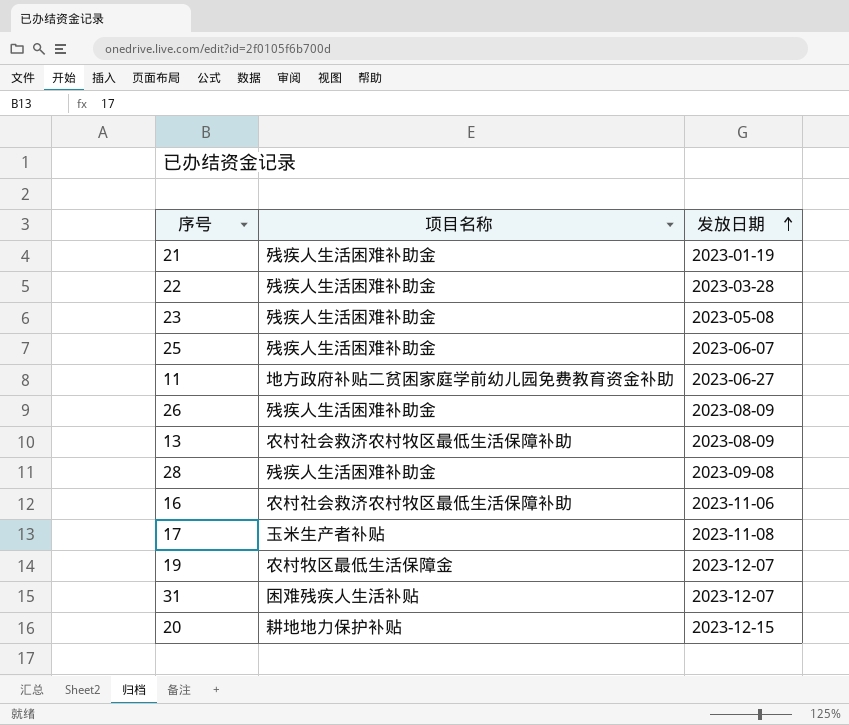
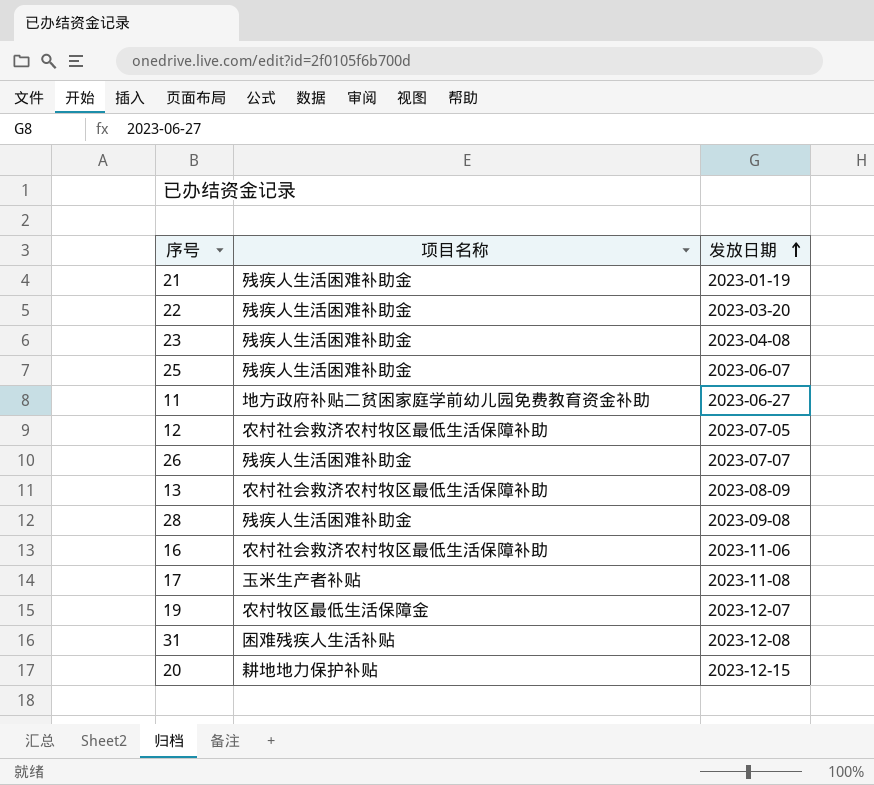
22 | 发放日期: 2023-03-28 -> 2023-03-20
23 | 发放日期: 2023-05-08 -> 2023-04-08
row 12: none -> 农村社会救济农村牧区最低生活保障补助 | 2023-07-05
26 | 发放日期: 2023-08-09 -> 2023-07-07
31 | 发放日期: 2023-12-07 -> 2023-12-08

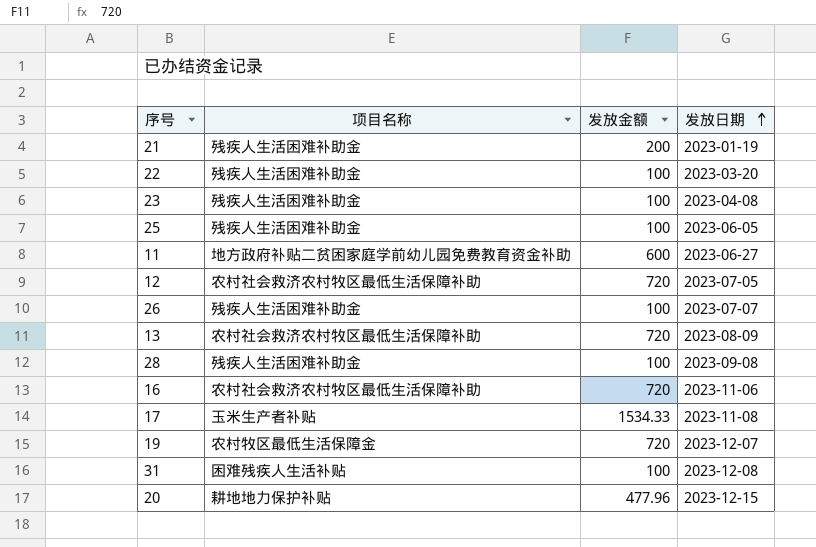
column 发放金额 | position: none -> 3
25 | 发放日期: 2023-06-07 -> 2023-06-05

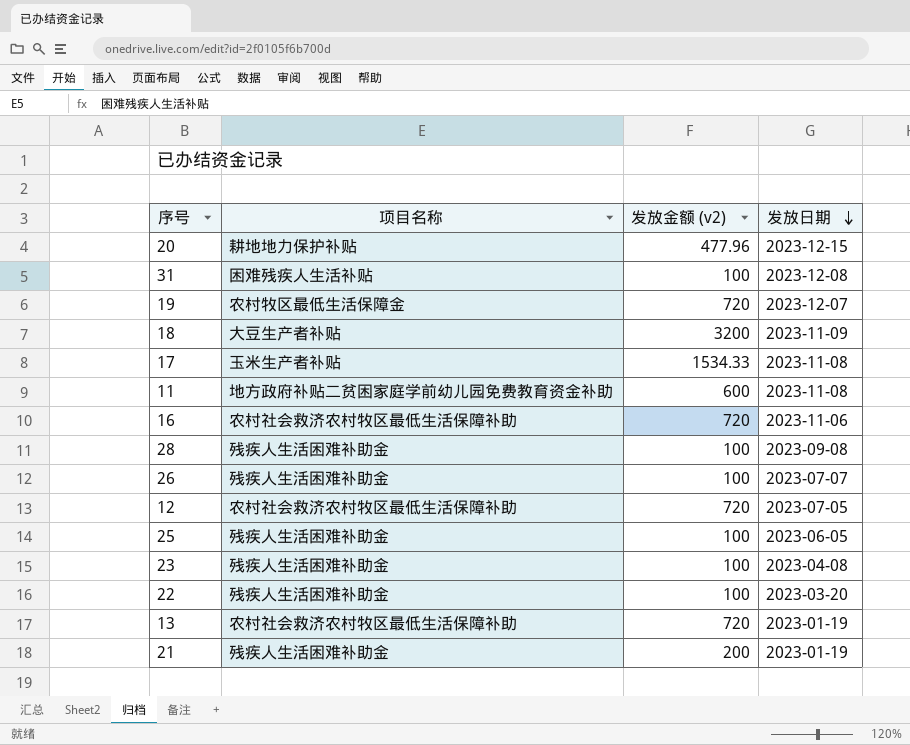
row order: 发放日期 ascending -> 发放日期 descending
column name: 发放金额 -> 发放金额 (v2)
row 18: none -> 大豆生产者补贴 | 3200 | 2023-11-09
11 | 发放日期: 2023-06-27 -> 2023-11-08
13 | 发放日期: 2023-08-09 -> 2023-01-19

